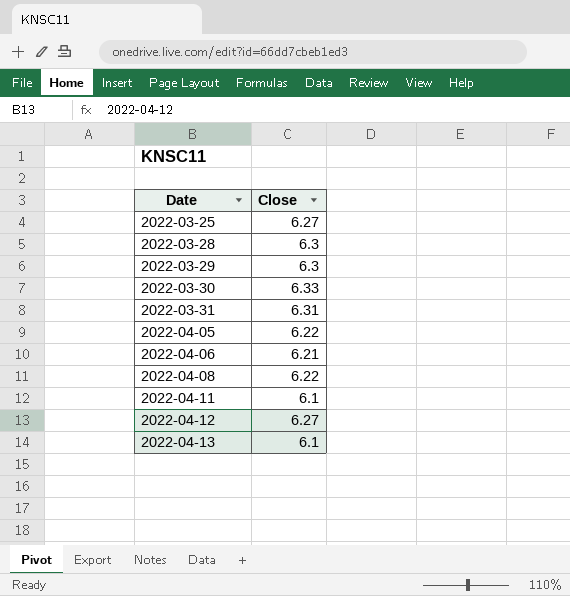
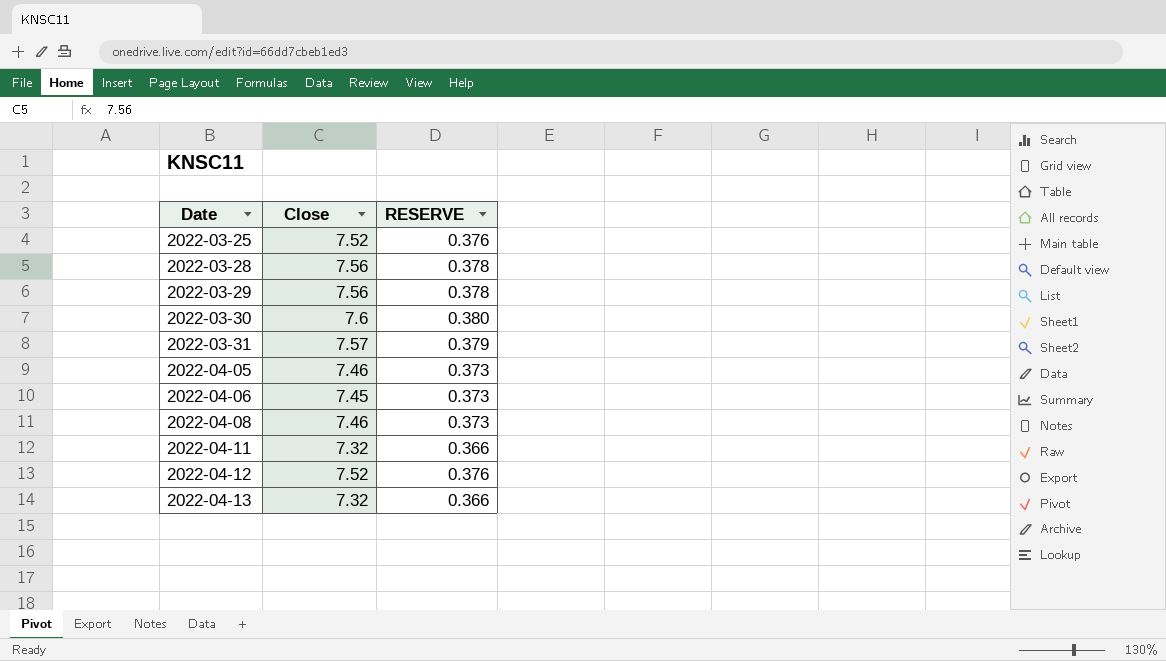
column RESERVE | formula: none -> [Close] * 0.05
2022-03-25 | Close: 6.27 -> 7.52
2022-03-28 | Close: 6.3 -> 7.56
2022-03-29 | Close: 6.3 -> 7.56
2022-03-30 | Close: 6.33 -> 7.6
2022-03-31 | Close: 6.31 -> 7.57
2022-04-05 | Close: 6.22 -> 7.46
2022-04-06 | Close: 6.21 -> 7.45
2022-04-08 | Close: 6.22 -> 7.46
2022-04-11 | Close: 6.1 -> 7.32
2022-04-12 | Close: 6.27 -> 7.52
2022-04-13 | Close: 6.1 -> 7.32

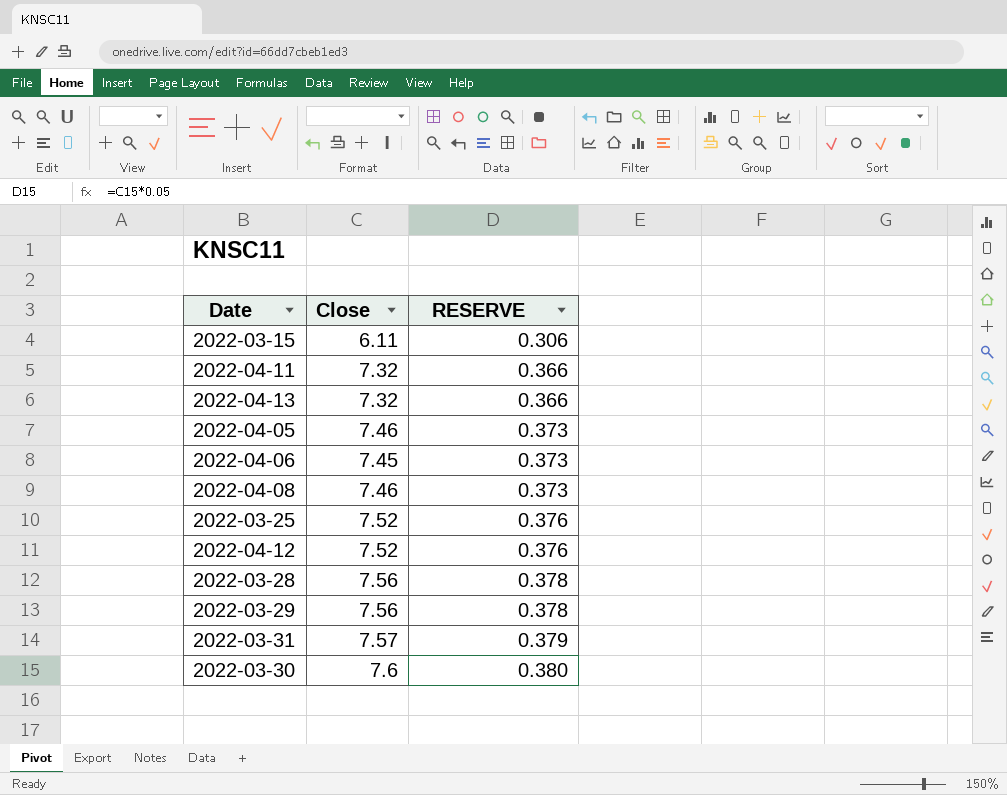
row order: Date ascending -> RESERVE ascending
row 2022-03-15: none -> 6.11 | 0.306

